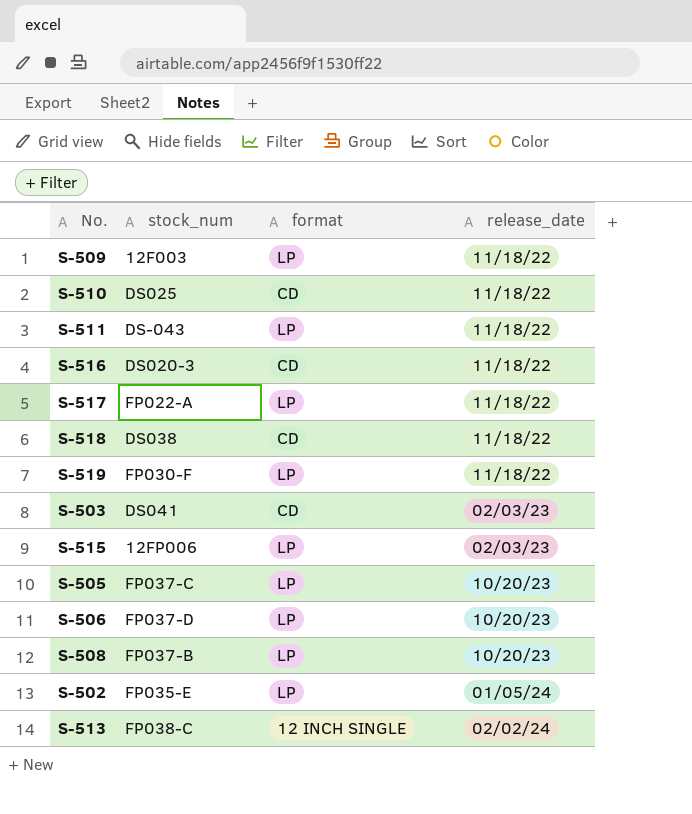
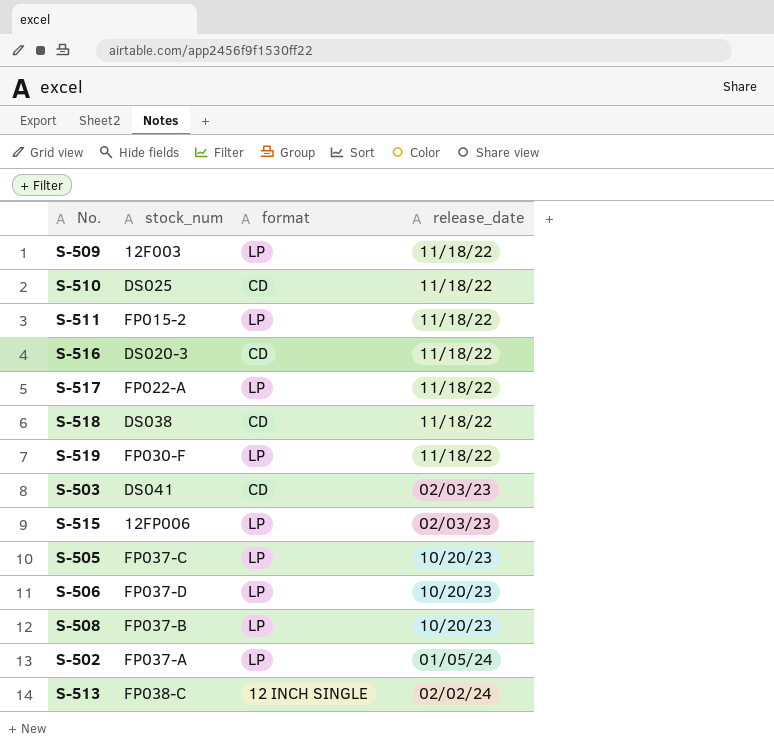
S-511 | stock_num: DS-043 -> FP015-2
S-502 | stock_num: FP035-E -> FP037-A

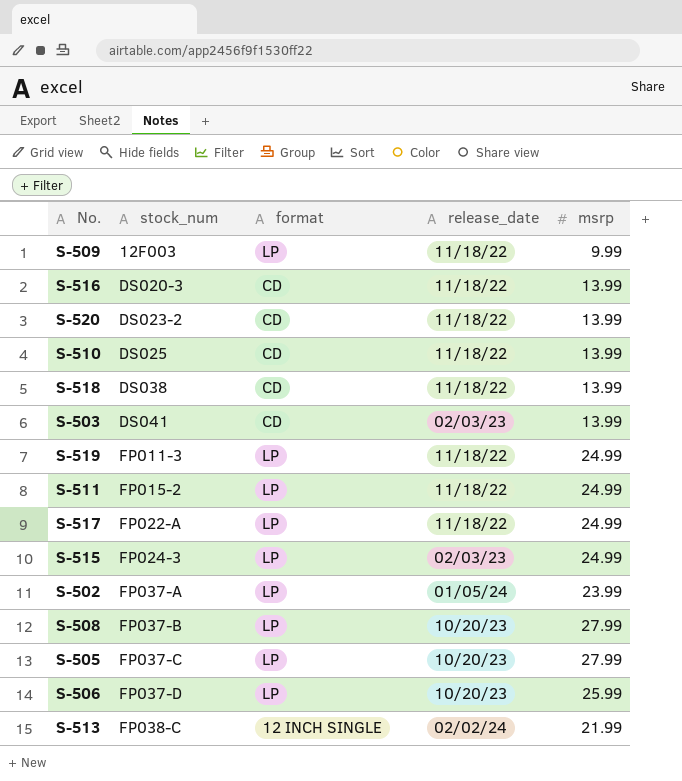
row order: release_date ascending -> stock_num ascending
column msrp | position: none -> 5
row S-520: none -> DS023-2 | CD | 11/18/22 | 13.99
S-519 | stock_num: FP030-F -> FP011-3
S-515 | stock_num: 12FP006 -> FP024-3

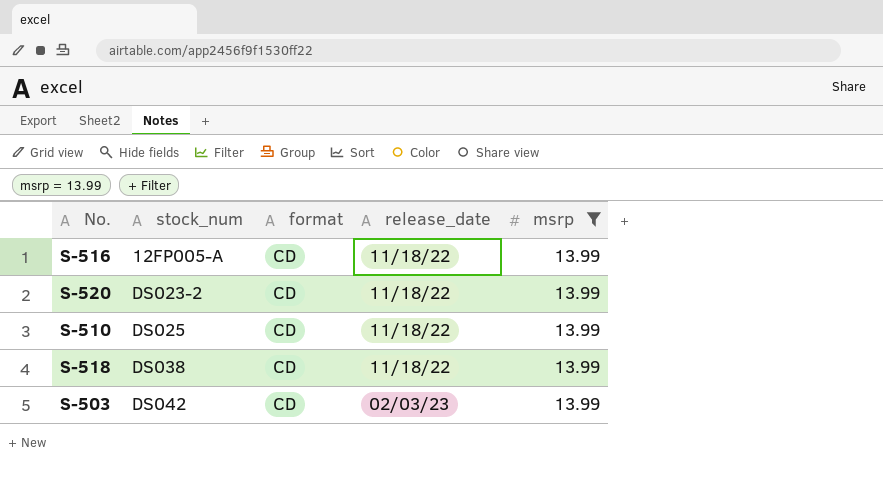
filter: none -> msrp = 13.99
S-516 | stock_num: DS020-3 -> 12FP005-A
S-503 | stock_num: DS041 -> DS042

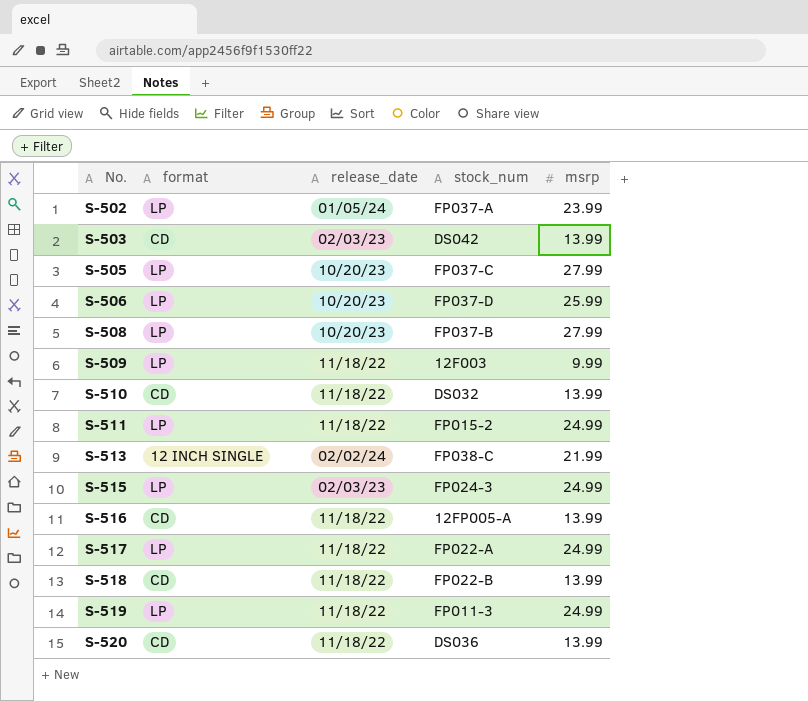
filter: msrp = 13.99 -> none
row order: stock_num ascending -> No. ascending
column stock_num | position: 2 -> 4
S-510 | stock_num: DS025 -> DS032
S-518 | stock_num: DS038 -> FP022-B
S-520 | stock_num: DS023-2 -> DS036

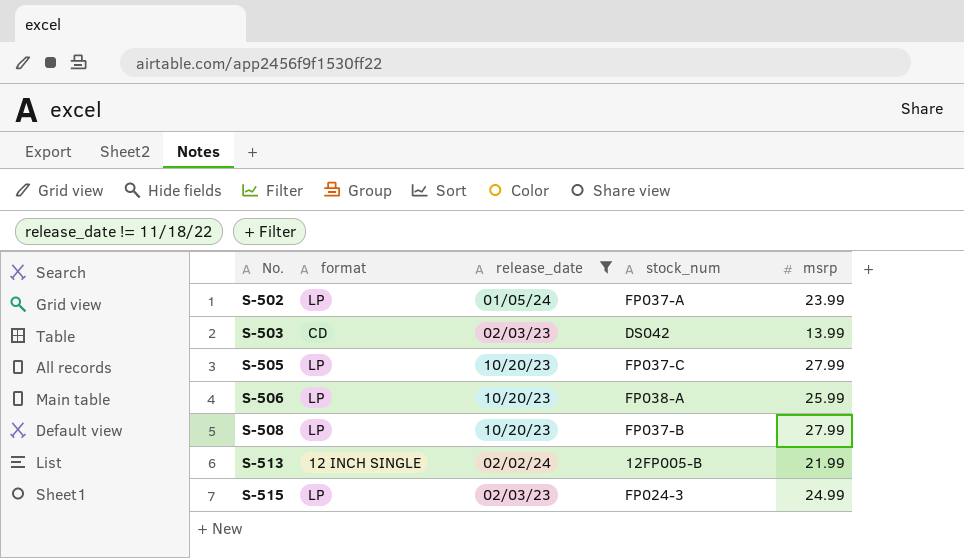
filter: none -> release_date != 11/18/22
S-506 | stock_num: FP037-D -> FP038-A
S-513 | stock_num: FP038-C -> 12FP005-B

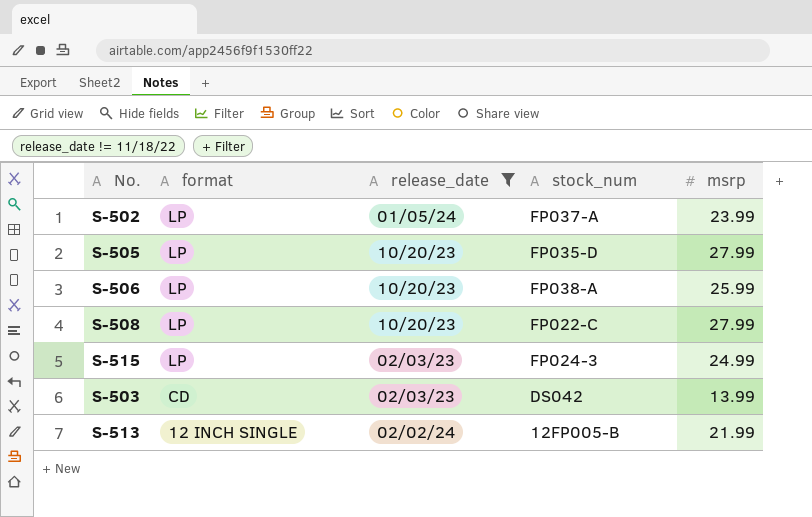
row order: No. ascending -> format descending
S-505 | stock_num: FP037-C -> FP035-D
S-508 | stock_num: FP037-B -> FP022-C

